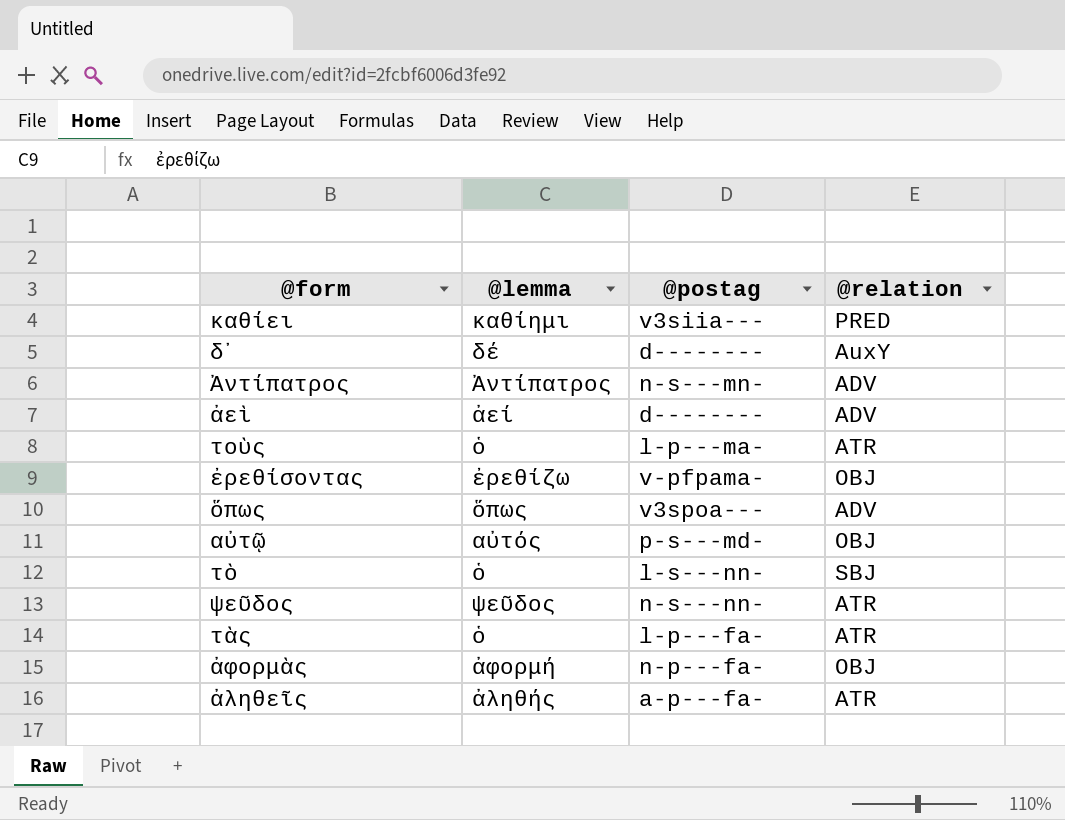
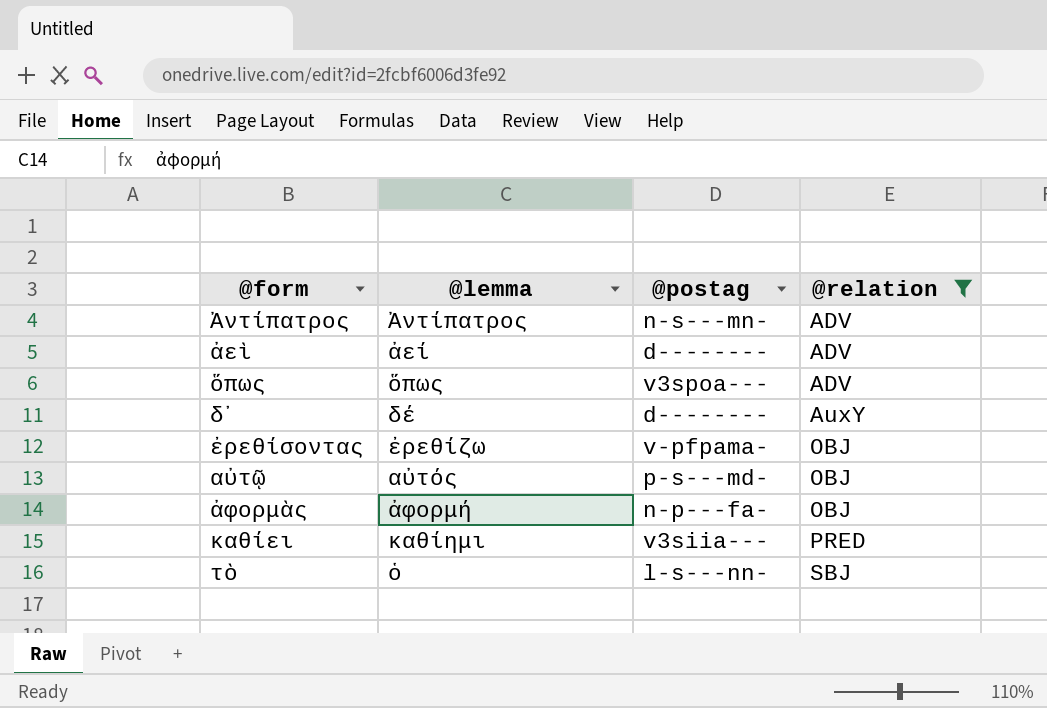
filter: none -> @relation != ATR
row order: none -> @relation ascending

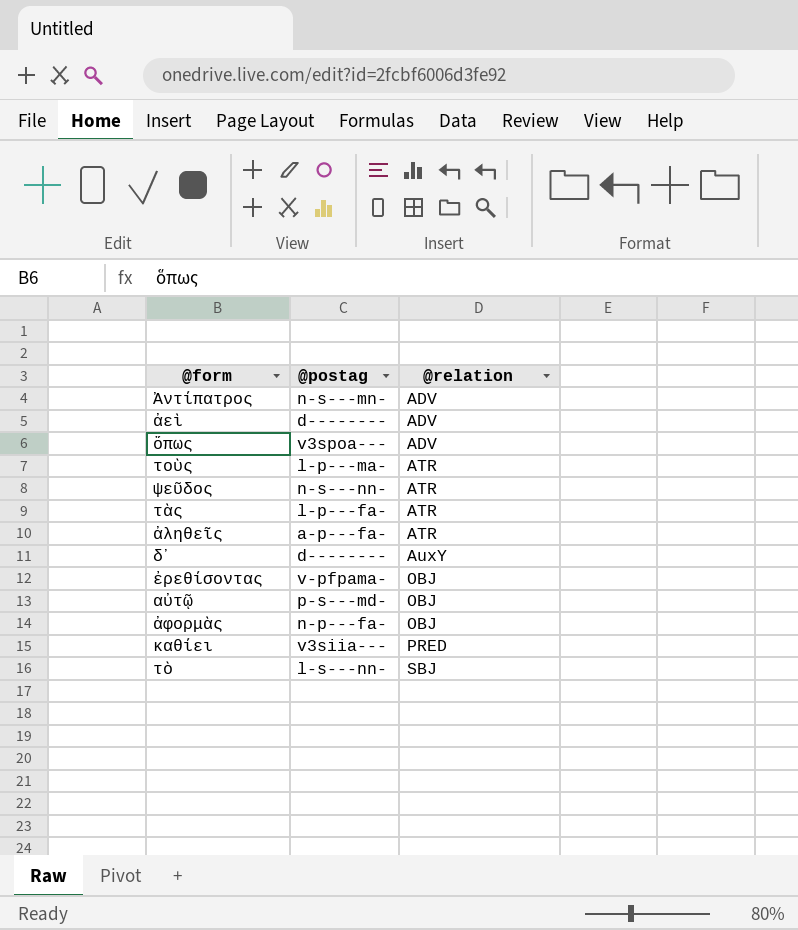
filter: @relation != ATR -> none
column @lemma | position: 2 -> none

